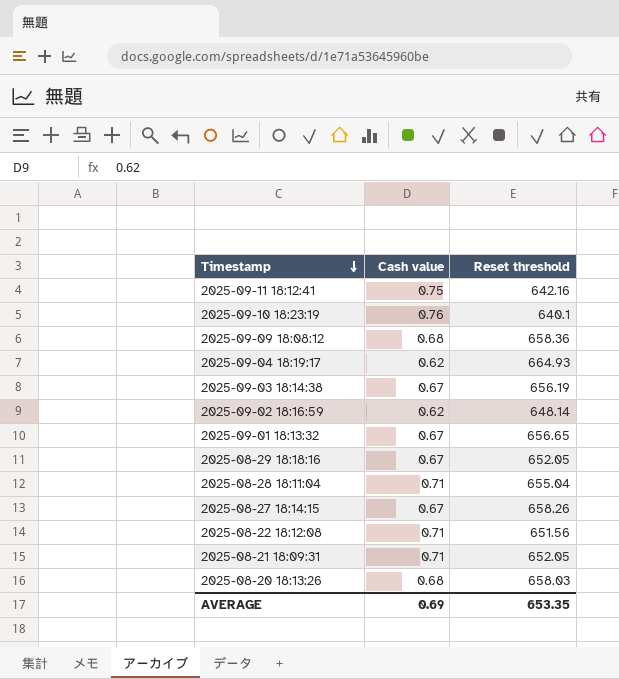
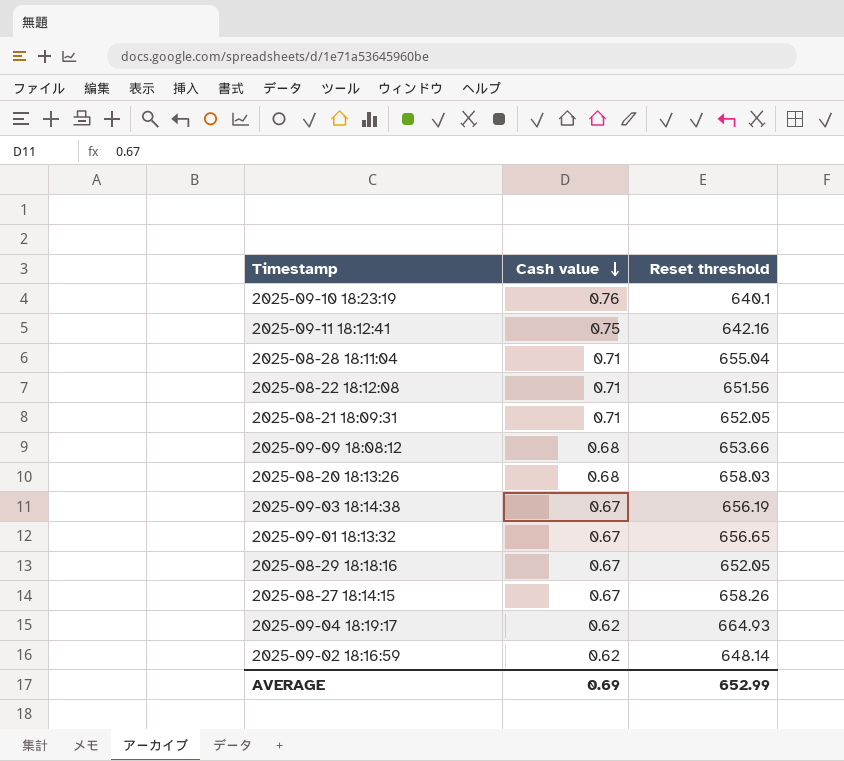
row order: Timestamp descending -> Cash value descending
2025-09-09 18:08:12 | Reset threshold: 658.36 -> 653.66
AVERAGE | Reset threshold: 653.35 -> 652.99

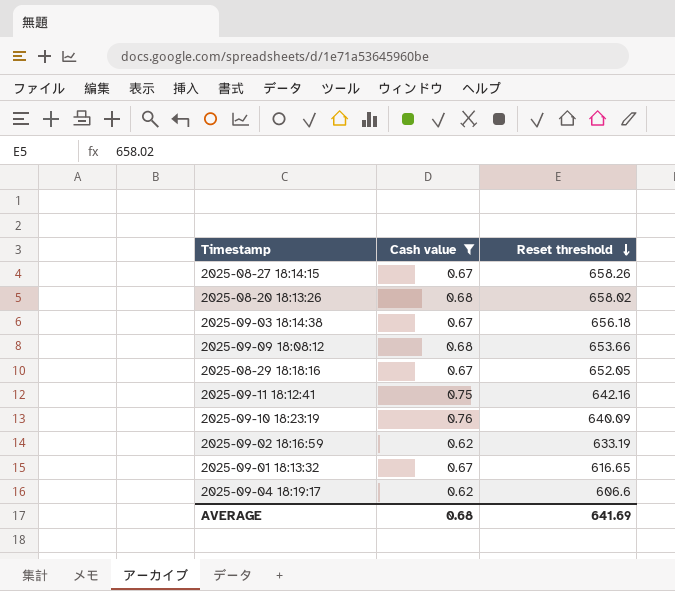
filter: none -> Cash value != 0.71
row order: Cash value descending -> Reset threshold descending
2025-08-20 18:13:26 | Reset threshold: 658.03 -> 658.02
2025-09-03 18:14:38 | Reset threshold: 656.19 -> 656.18
2025-09-10 18:23:19 | Reset threshold: 640.1 -> 640.09
2025-09-02 18:16:59 | Reset threshold: 648.14 -> 633.19
2025-09-01 18:13:32 | Reset threshold: 656.65 -> 616.65
2025-09-04 18:19:17 | Reset threshold: 664.93 -> 606.6
AVERAGE | Cash value: 0.69 -> 0.68
AVERAGE | Reset threshold: 652.99 -> 641.69

